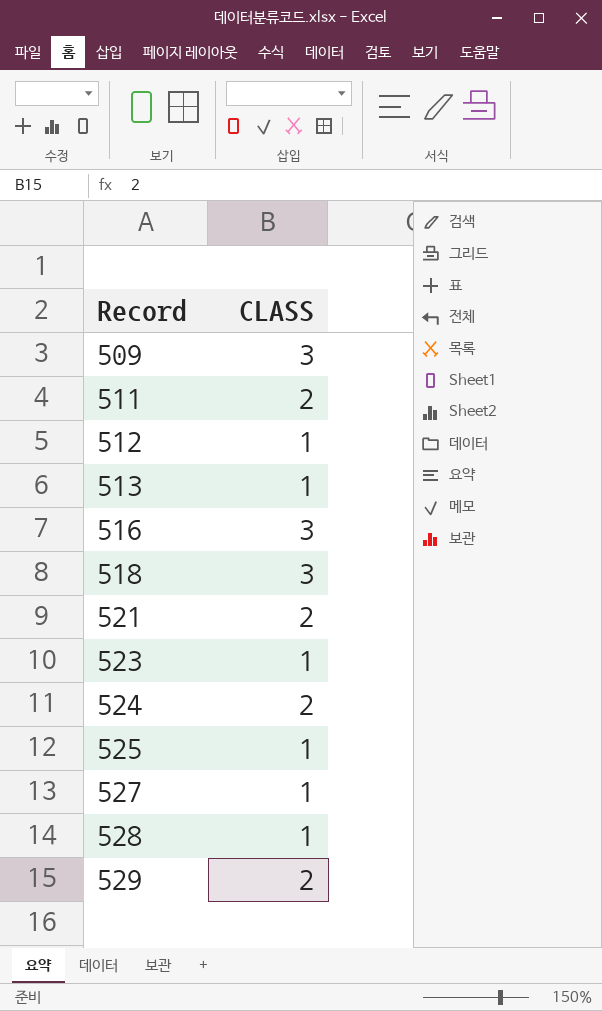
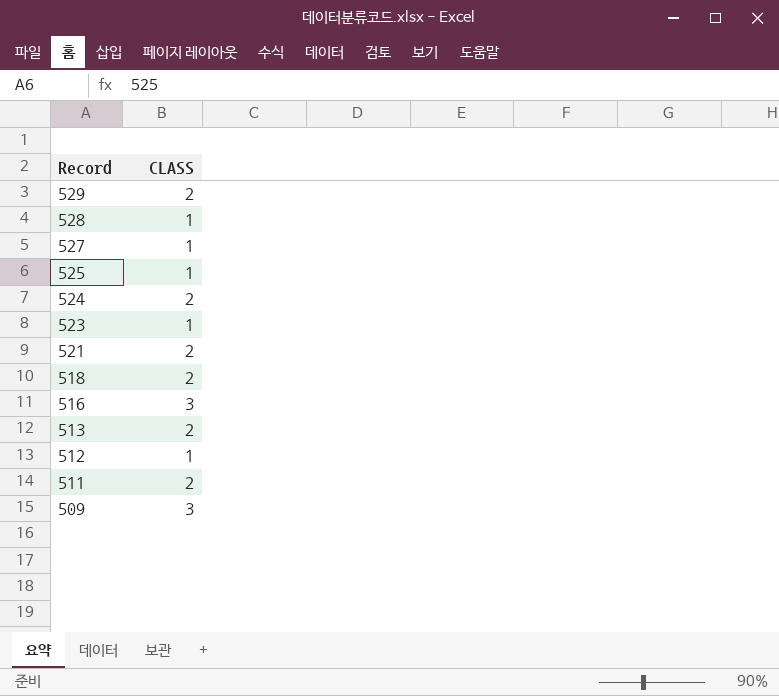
row order: Record ascending -> Record descending
518 | CLASS: 3 -> 2
513 | CLASS: 1 -> 2

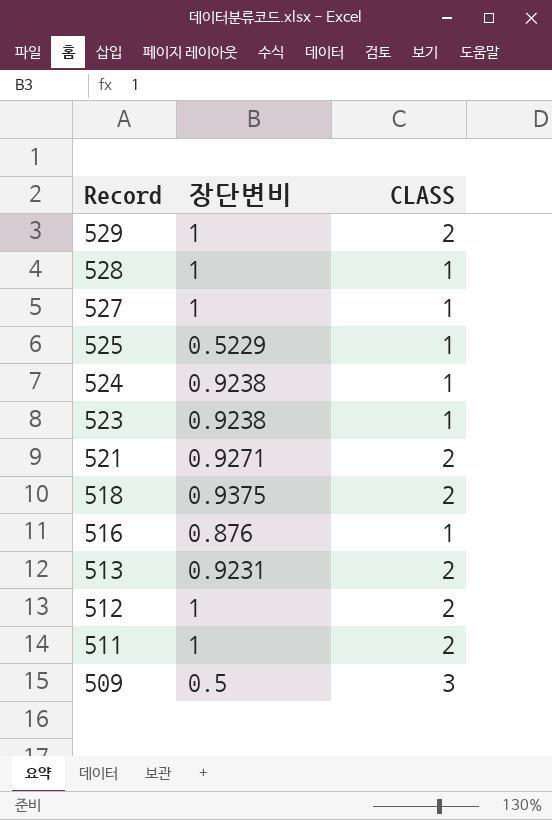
column 장단변비 | position: none -> 2
524 | CLASS: 2 -> 1
516 | CLASS: 3 -> 1
512 | CLASS: 1 -> 2

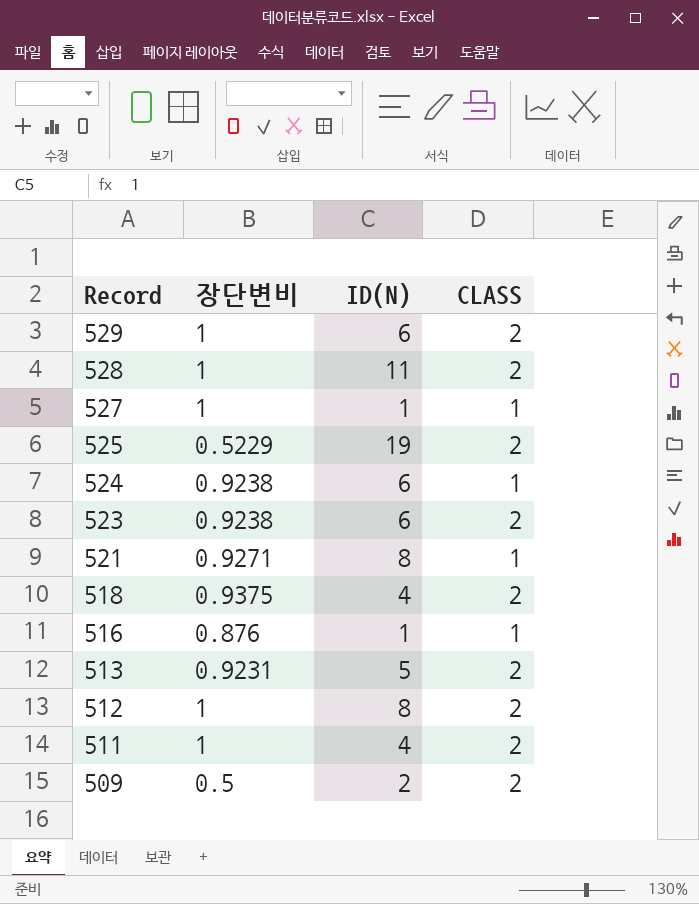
column ID(N) | position: none -> 3
528 | CLASS: 1 -> 2
525 | CLASS: 1 -> 2
523 | CLASS: 1 -> 2
521 | CLASS: 2 -> 1
509 | CLASS: 3 -> 2

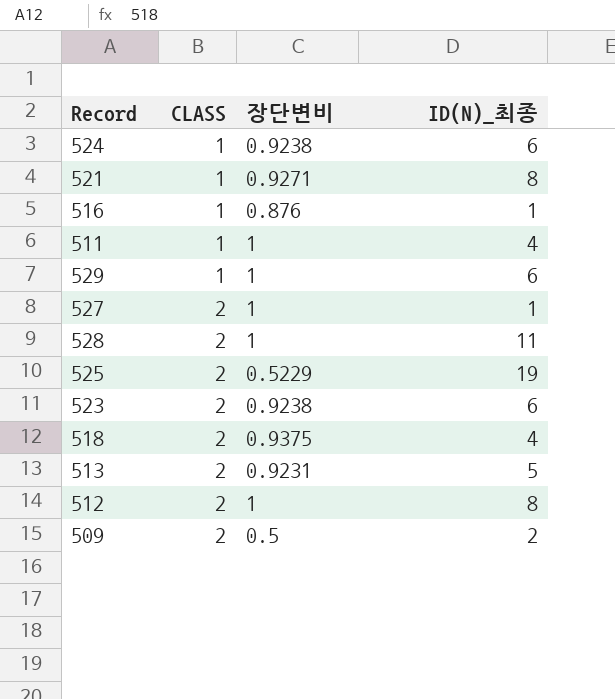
row order: Record descending -> CLASS ascending
column CLASS | position: 4 -> 2
column name: ID(N) -> ID(N)_최종
511 | CLASS: 2 -> 1
529 | CLASS: 2 -> 1
527 | CLASS: 1 -> 2

